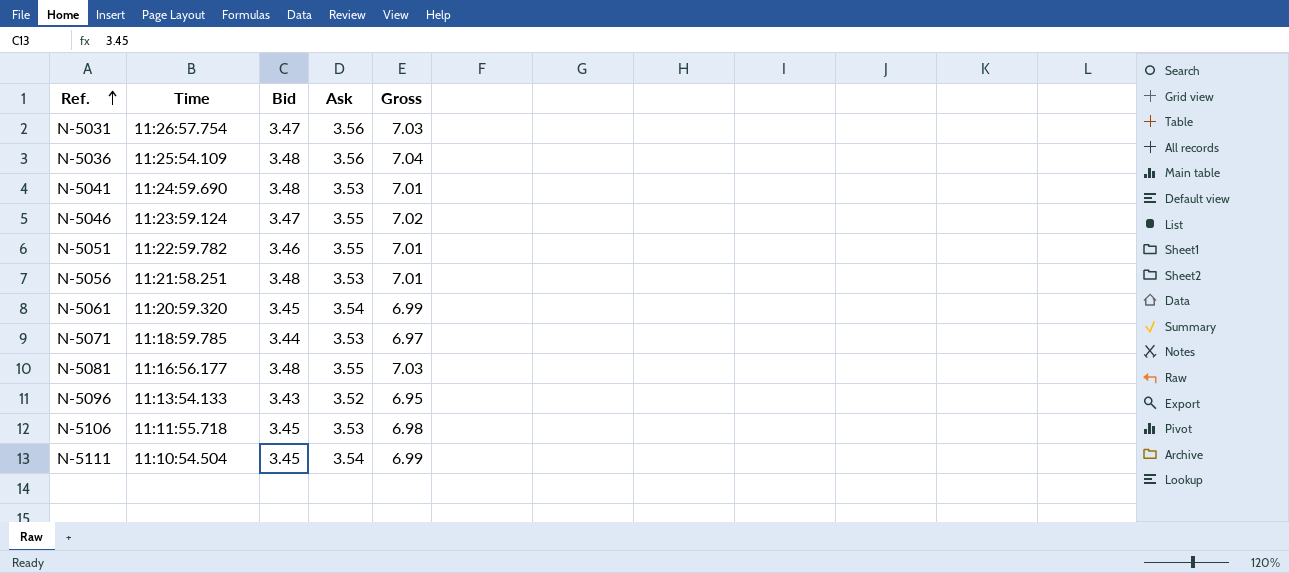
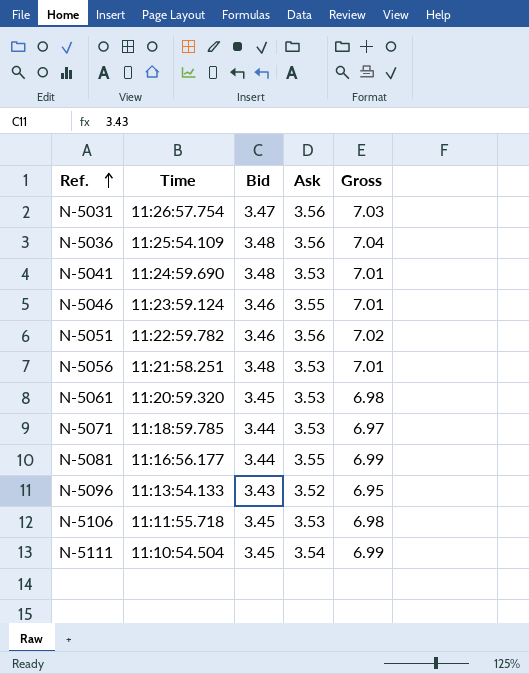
N-5046 | Bid: 3.47 -> 3.46
N-5046 | Gross: 7.02 -> 7.01
N-5051 | Ask: 3.55 -> 3.56
N-5051 | Gross: 7.01 -> 7.02
N-5061 | Ask: 3.54 -> 3.53
N-5061 | Gross: 6.99 -> 6.98
N-5081 | Bid: 3.48 -> 3.44
N-5081 | Gross: 7.03 -> 6.99

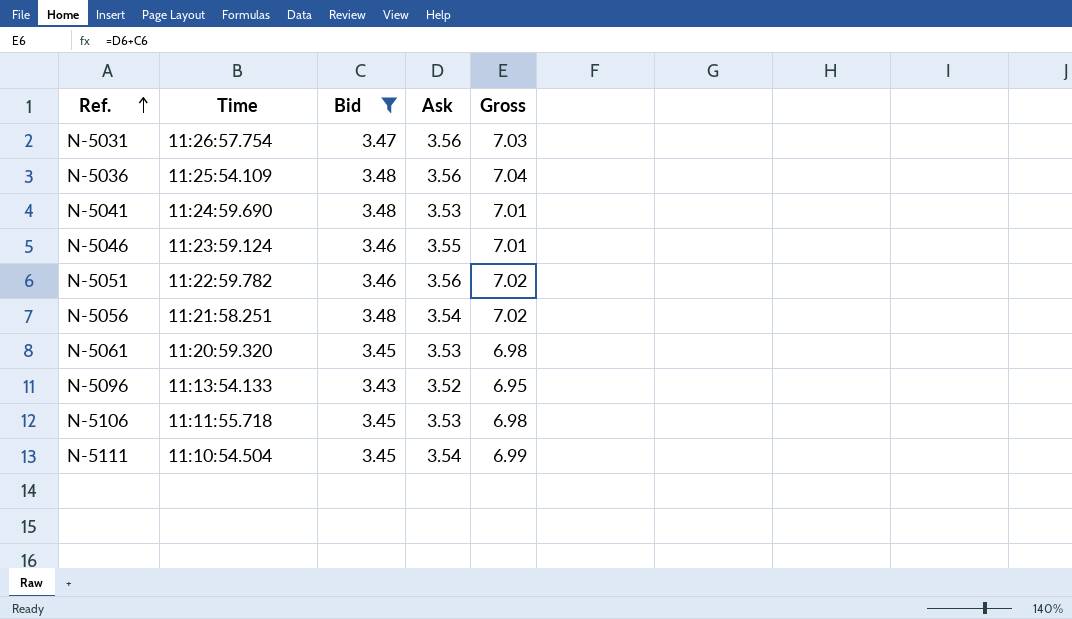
filter: none -> Bid != 3.44
N-5056 | Ask: 3.53 -> 3.54
N-5056 | Gross: 7.01 -> 7.02

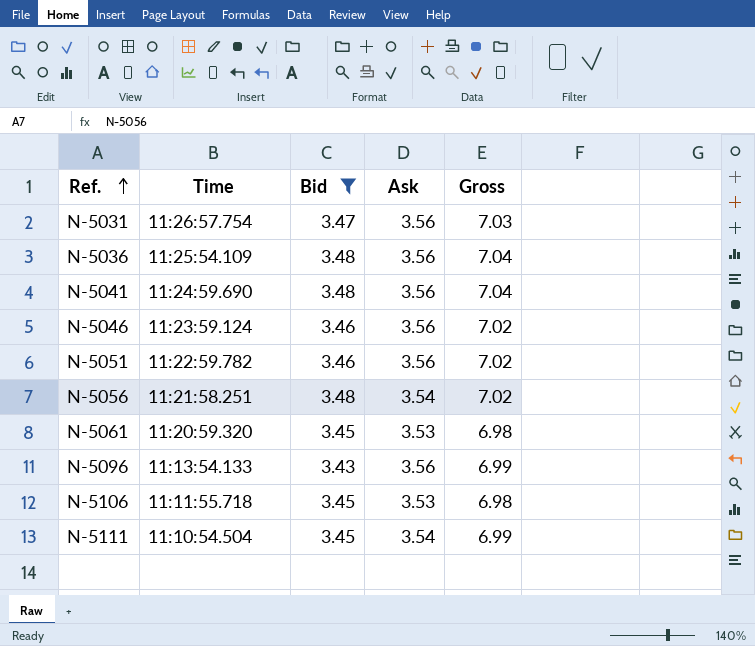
N-5041 | Ask: 3.53 -> 3.56
N-5041 | Gross: 7.01 -> 7.04
N-5046 | Ask: 3.55 -> 3.56
N-5046 | Gross: 7.01 -> 7.02
N-5096 | Ask: 3.52 -> 3.56
N-5096 | Gross: 6.95 -> 6.99

